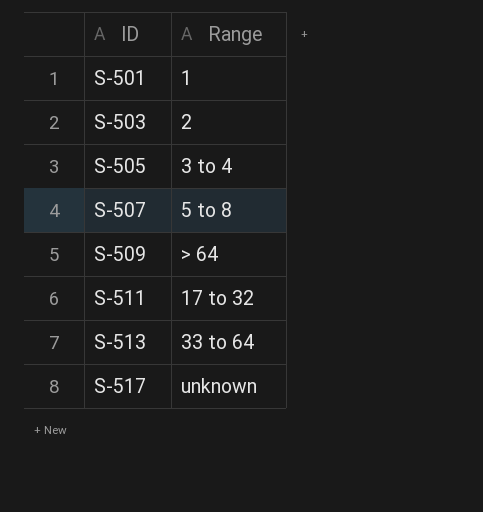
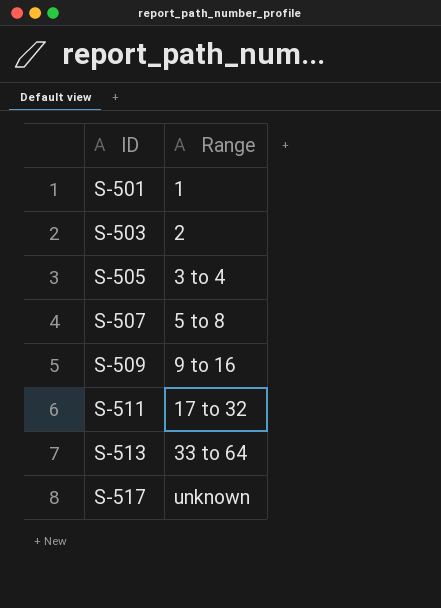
S-509 | Range: > 64 -> 9 to 16

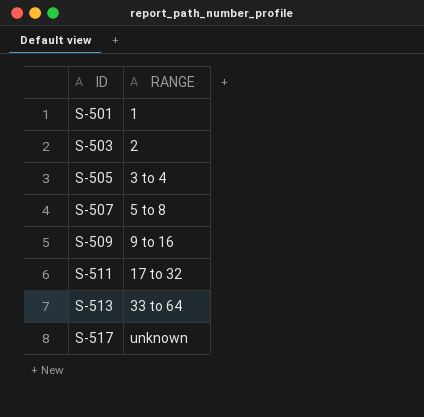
column name: Range -> RANGE

